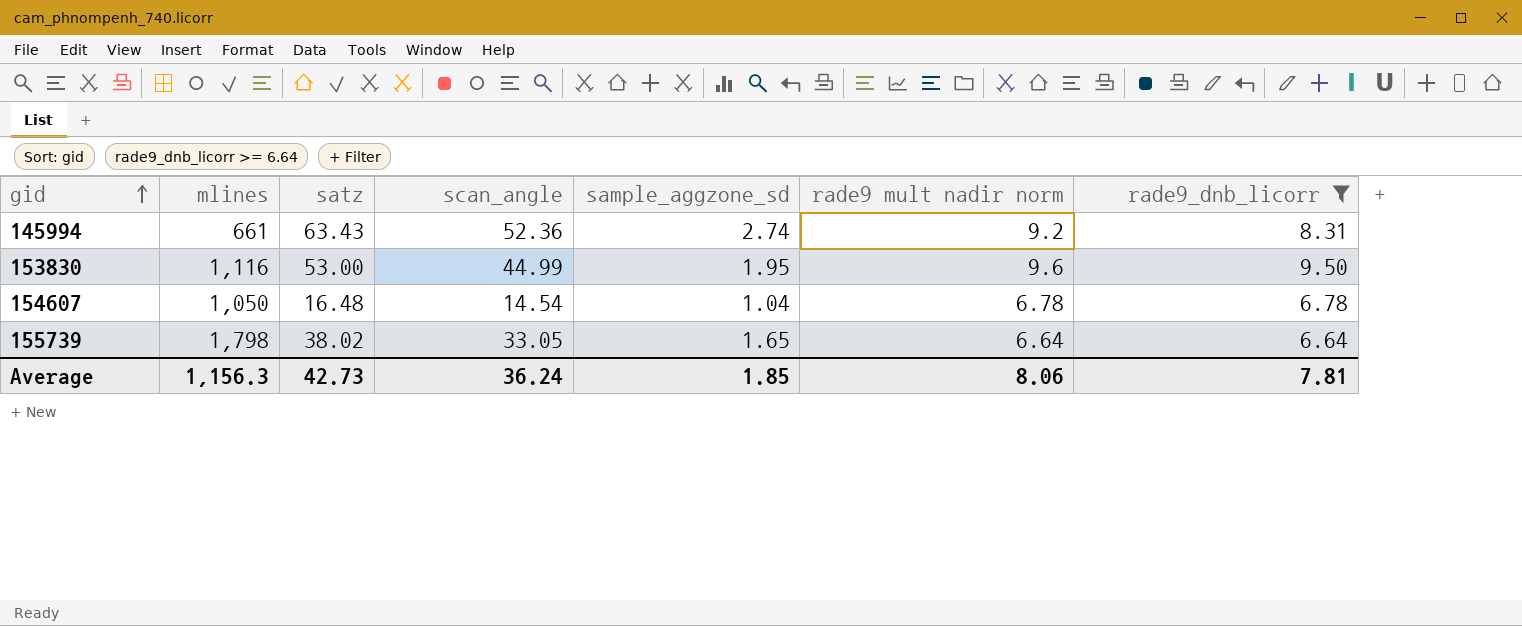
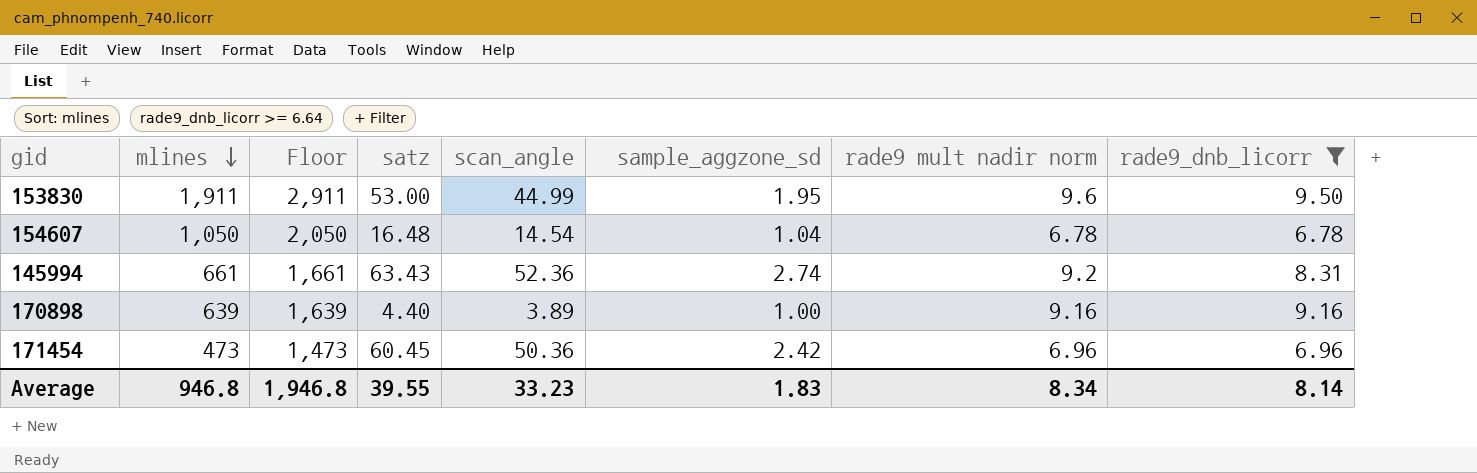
row order: gid ascending -> mlines descending
column Floor | formula: none -> [mlines] + 1000
row 155739: 1,798 | 38.02 | 33.05 | 1.65 | 6.64 | 6.64 -> none
153830 | mlines: 1,116 -> 1,911
row 170898: none -> 639 | 1,639 | 4.40 | 3.89 | 1.00 | 9.16 | 9.16
row 171454: none -> 473 | 1,473 | 60.45 | 50.36 | 2.42 | 6.96 | 6.96
Average | mlines: 1,156.3 -> 946.8
Average | satz: 42.73 -> 39.55
Average | scan_angle: 36.24 -> 33.23
Average | sample_aggzone_sd: 1.85 -> 1.83
Average | rade9 mult nadir norm: 8.06 -> 8.34
Average | rade9_dnb_licorr: 7.81 -> 8.14

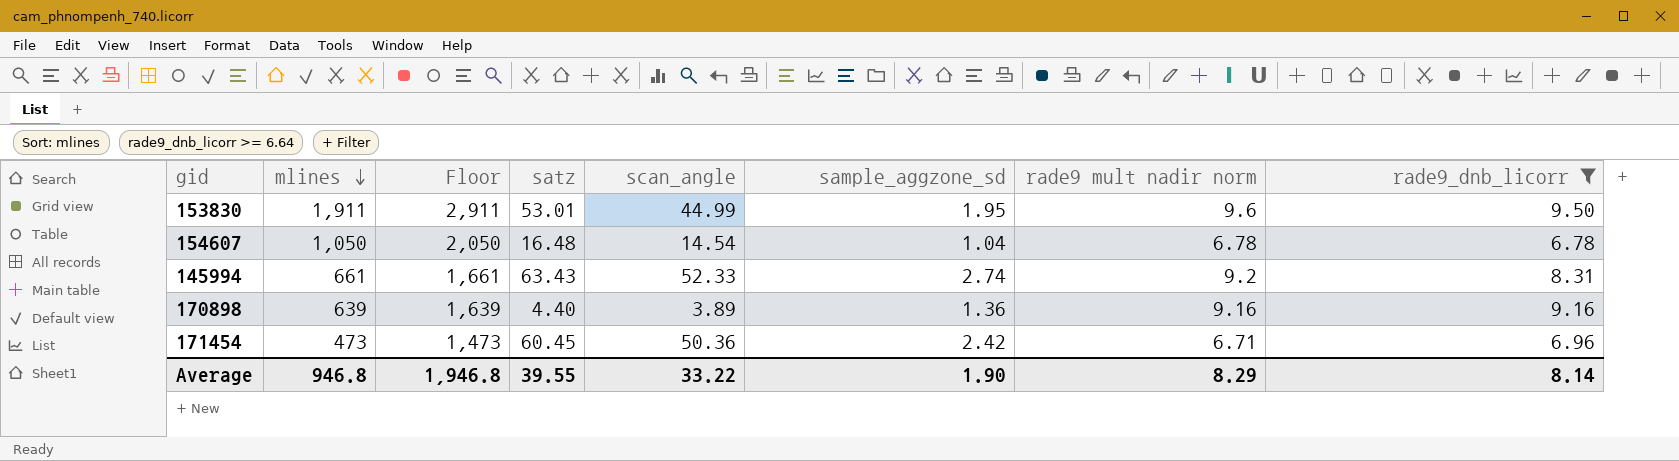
153830 | satz: 53.00 -> 53.01
145994 | scan_angle: 52.36 -> 52.33
170898 | sample_aggzone_sd: 1.00 -> 1.36
171454 | rade9 mult nadir norm: 6.96 -> 6.71
Average | scan_angle: 33.23 -> 33.22
Average | sample_aggzone_sd: 1.83 -> 1.90
Average | rade9 mult nadir norm: 8.34 -> 8.29

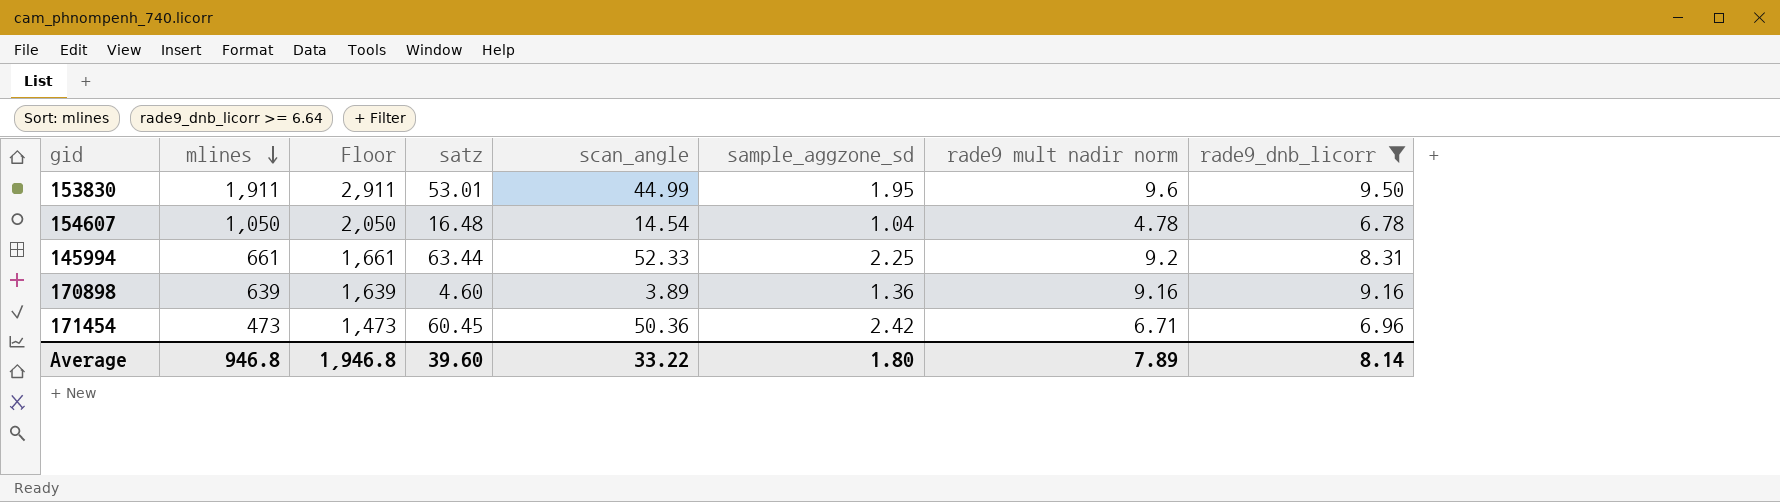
154607 | rade9 mult nadir norm: 6.78 -> 4.78
145994 | satz: 63.43 -> 63.44
145994 | sample_aggzone_sd: 2.74 -> 2.25
170898 | satz: 4.40 -> 4.60
Average | satz: 39.55 -> 39.60
Average | sample_aggzone_sd: 1.90 -> 1.80
Average | rade9 mult nadir norm: 8.29 -> 7.89

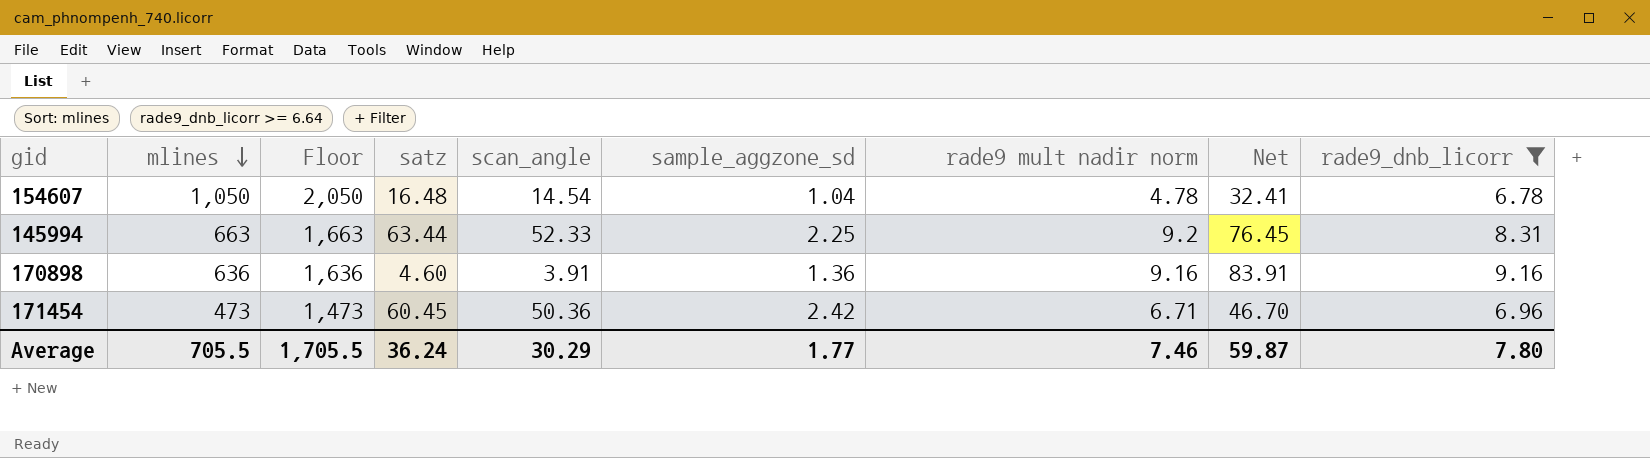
column Net | formula: none -> [rade9 mult nadir norm] * [rade9_dnb_licorr]
row 153830: 1,911 | 2,911 | 53.01 | 44.99 | 1.95 | 9.6 | 9.50 -> none
145994 | mlines: 661 -> 663
145994 | Floor: 1,661 -> 1,663
170898 | mlines: 639 -> 636
170898 | Floor: 1,639 -> 1,636
170898 | scan_angle: 3.89 -> 3.91
Average | mlines: 946.8 -> 705.5
Average | Floor: 1,946.8 -> 1,705.5
Average | satz: 39.60 -> 36.24
Average | scan_angle: 33.22 -> 30.29
Average | sample_aggzone_sd: 1.80 -> 1.77
Average | rade9 mult nadir norm: 7.89 -> 7.46
Average | rade9_dnb_licorr: 8.14 -> 7.80

